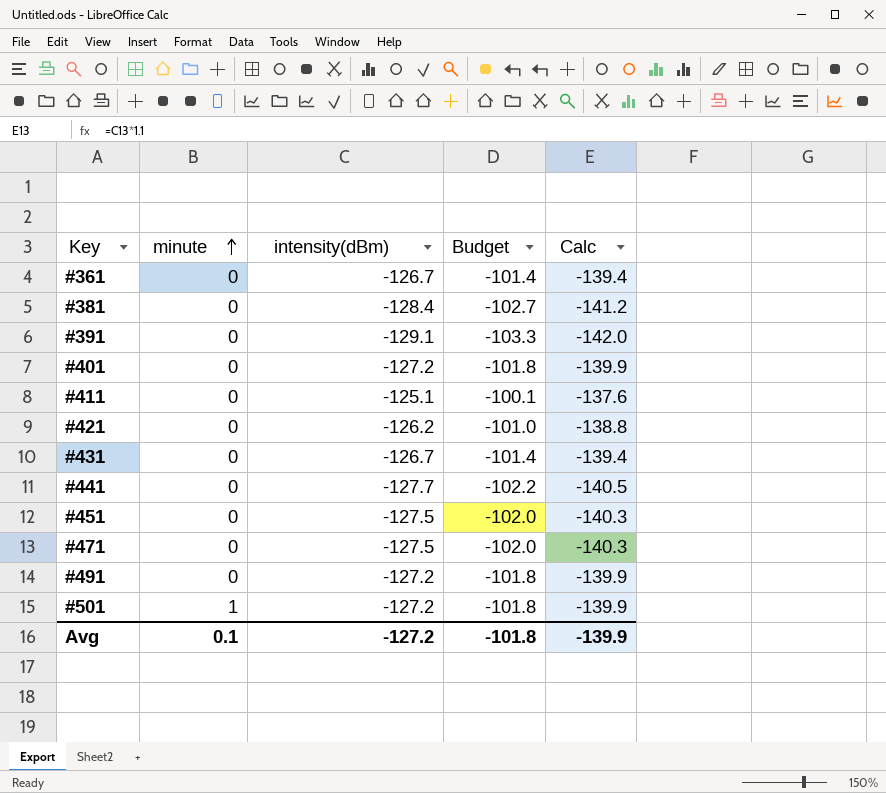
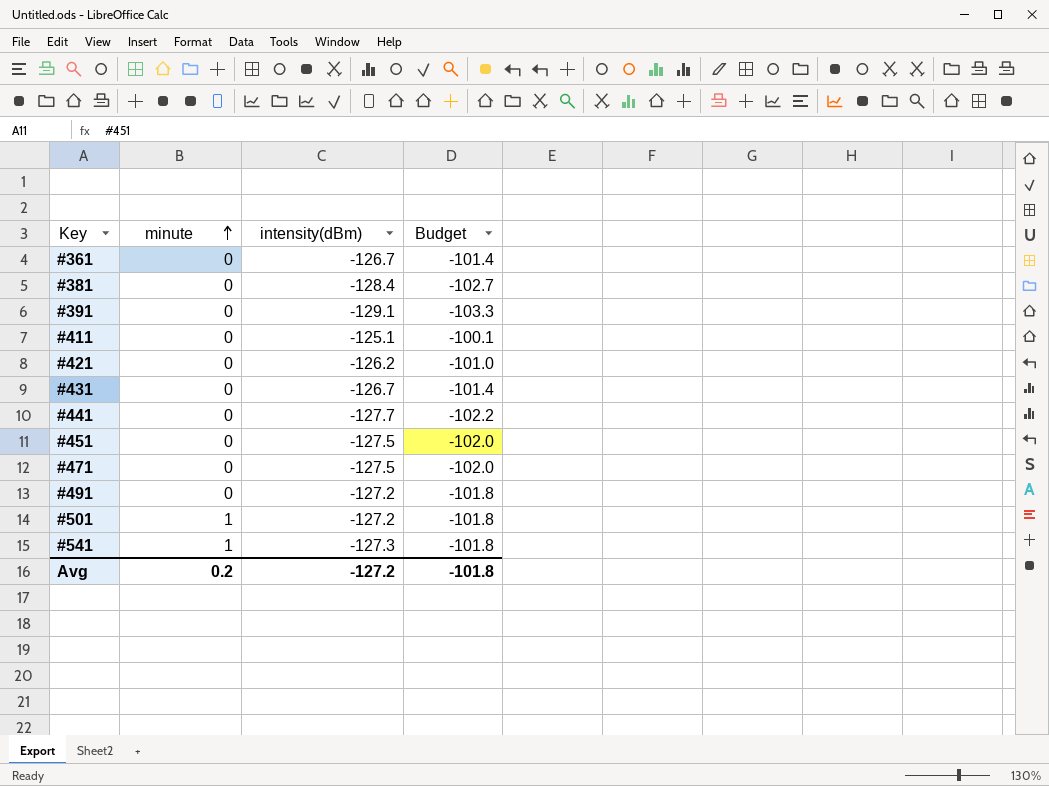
column Calc | formula: [intensity(dBm)] * 1.1 -> none
row #401: 0 | -127.2 | -101.8 | -139.9 -> none
row #541: none -> 1 | -127.3 | -101.8
Avg | minute: 0.1 -> 0.2

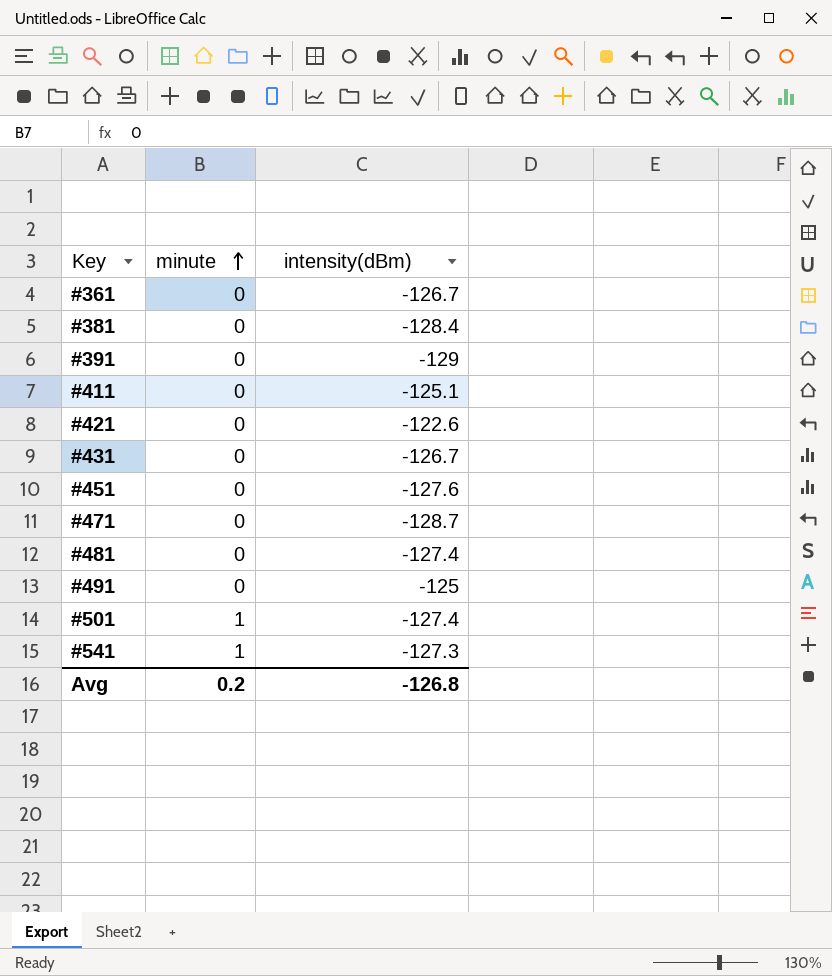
column Budget | formula: [intensity(dBm)] * 0.8 -> none
row #441: 0 | -127.7 | -102.2 -> none
#391 | intensity(dBm): -129.1 -> -129
#421 | intensity(dBm): -126.2 -> -122.6
#451 | intensity(dBm): -127.5 -> -127.6
#471 | intensity(dBm): -127.5 -> -128.7
row #481: none -> 0 | -127.4
#491 | intensity(dBm): -127.2 -> -125
#501 | intensity(dBm): -127.2 -> -127.4
Avg | intensity(dBm): -127.2 -> -126.8

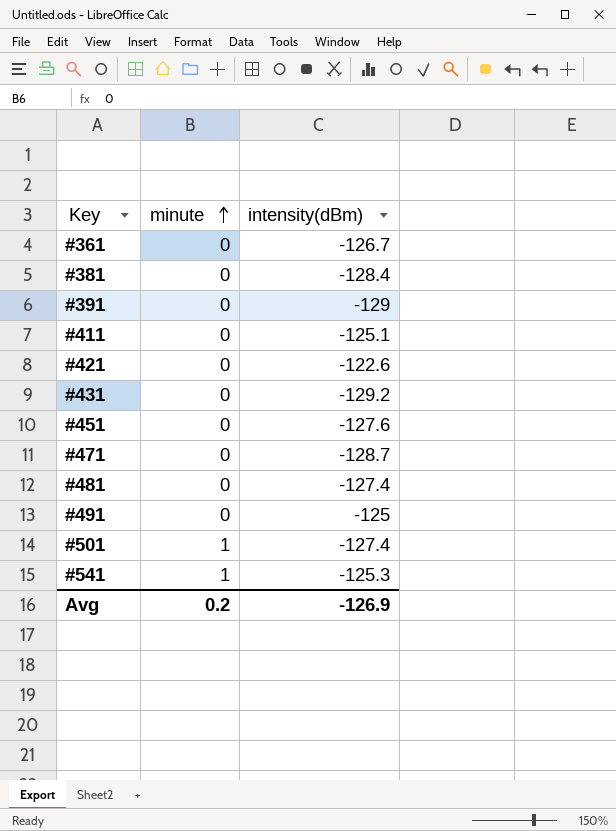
#431 | intensity(dBm): -126.7 -> -129.2
#541 | intensity(dBm): -127.3 -> -125.3
Avg | intensity(dBm): -126.8 -> -126.9

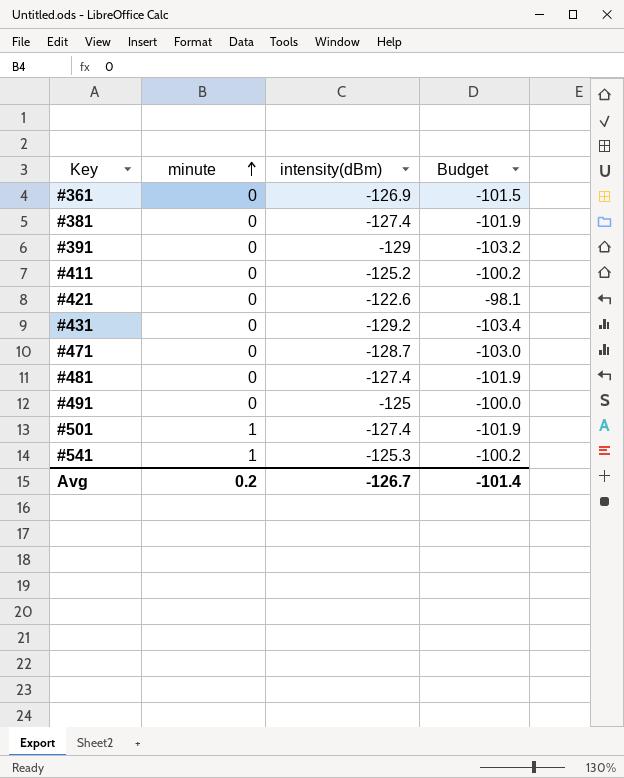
column Budget | formula: none -> [intensity(dBm)] * 0.8
row #451: 0 | -127.6 -> none
#361 | intensity(dBm): -126.7 -> -126.9
#381 | intensity(dBm): -128.4 -> -127.4
#411 | intensity(dBm): -125.1 -> -125.2
Avg | intensity(dBm): -126.9 -> -126.7

